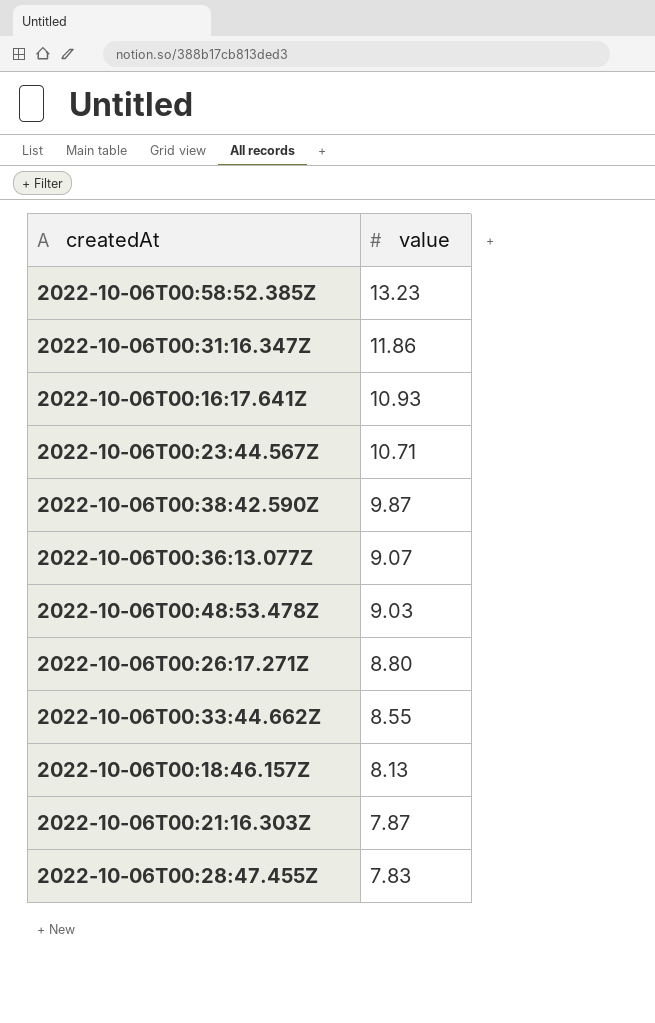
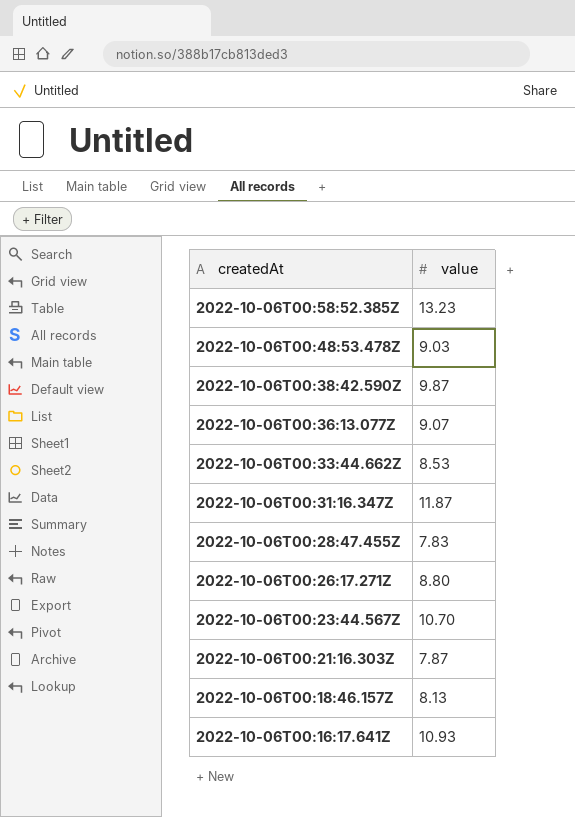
row order: value descending -> createdAt descending
2022-10-06T00:33:44.662Z | value: 8.55 -> 8.53
2022-10-06T00:31:16.347Z | value: 11.86 -> 11.87
2022-10-06T00:23:44.567Z | value: 10.71 -> 10.70

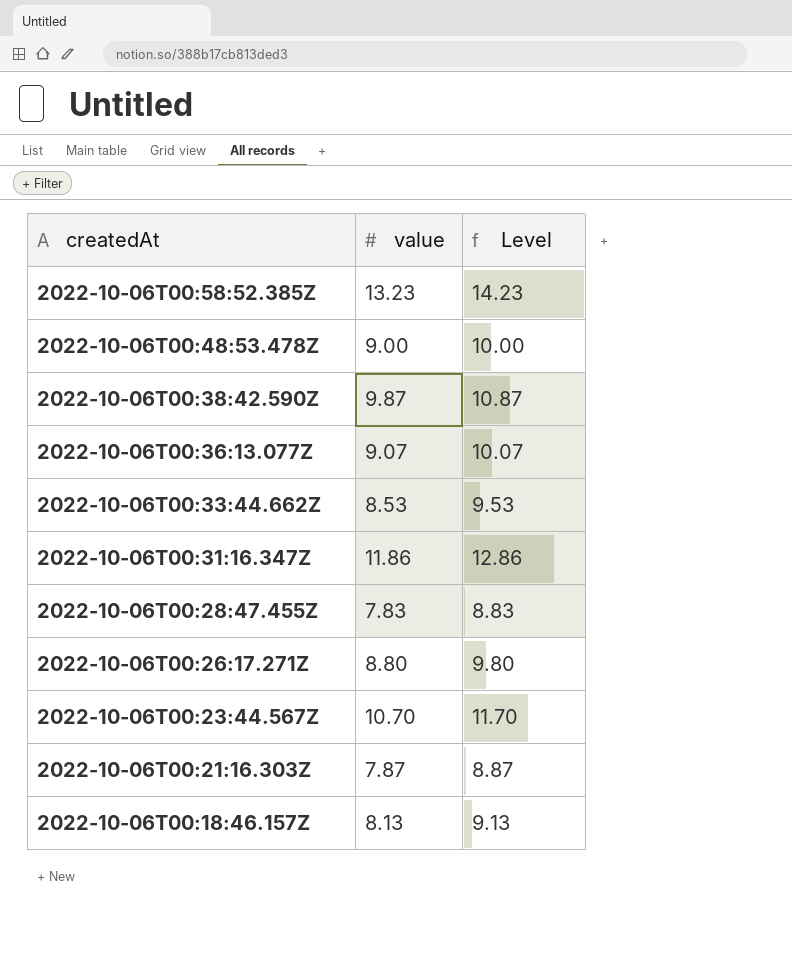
column Level | formula: none -> [value] + 1
row 2022-10-06T00:16:17.641Z: 10.93 -> none
2022-10-06T00:48:53.478Z | value: 9.03 -> 9.00
2022-10-06T00:31:16.347Z | value: 11.87 -> 11.86

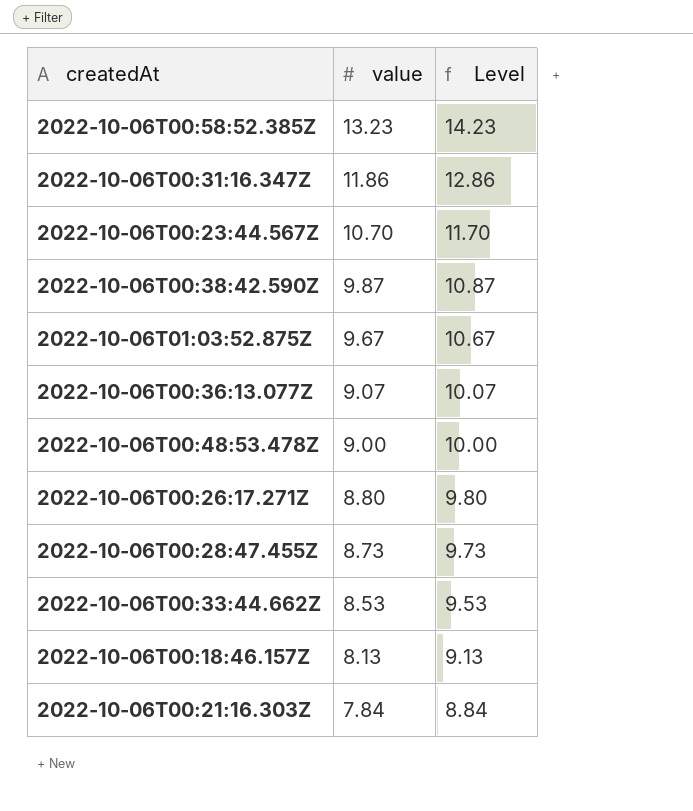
row order: createdAt descending -> value descending
row 2022-10-06T01:03:52.875Z: none -> 9.67 | 10.67
2022-10-06T00:28:47.455Z | value: 7.83 -> 8.73
2022-10-06T00:28:47.455Z | Level: 8.83 -> 9.73
2022-10-06T00:21:16.303Z | value: 7.87 -> 7.84
2022-10-06T00:21:16.303Z | Level: 8.87 -> 8.84

